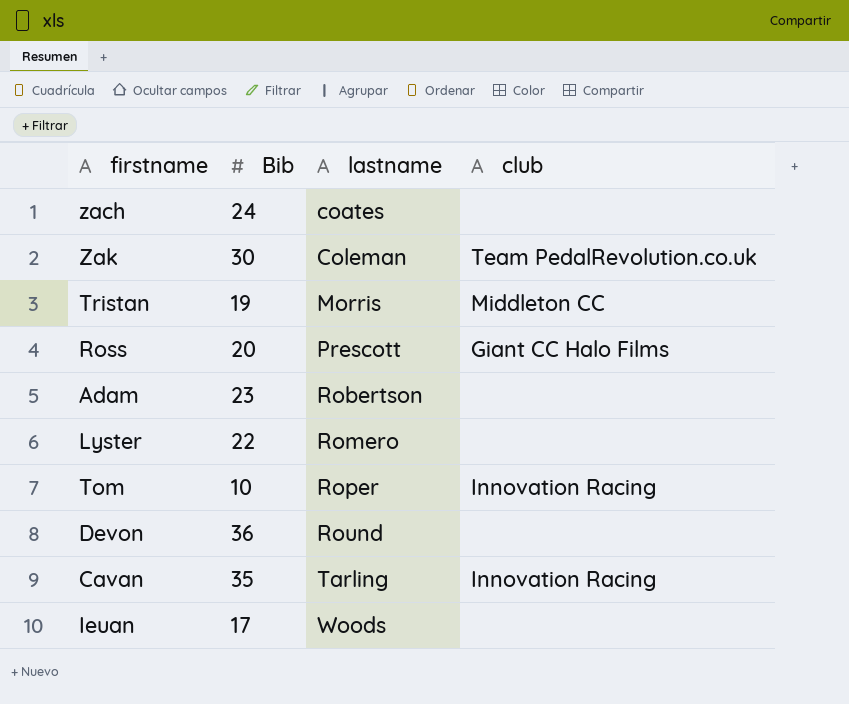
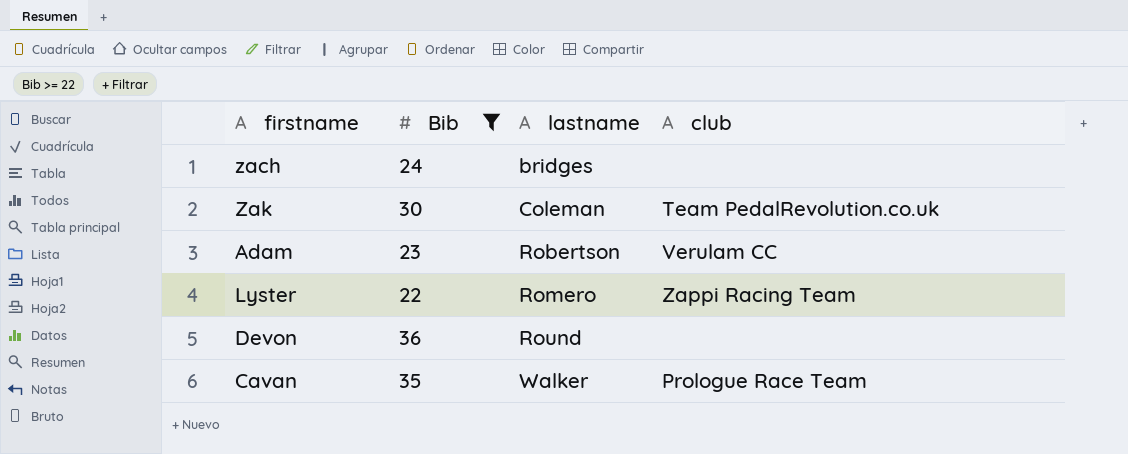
filter: none -> Bib >= 22
zach | lastname: coates -> bridges
Adam | club: none -> Verulam CC
Lyster | club: none -> Zappi Racing Team
Cavan | lastname: Tarling -> Walker
Cavan | club: Innovation Racing -> Prologue Race Team

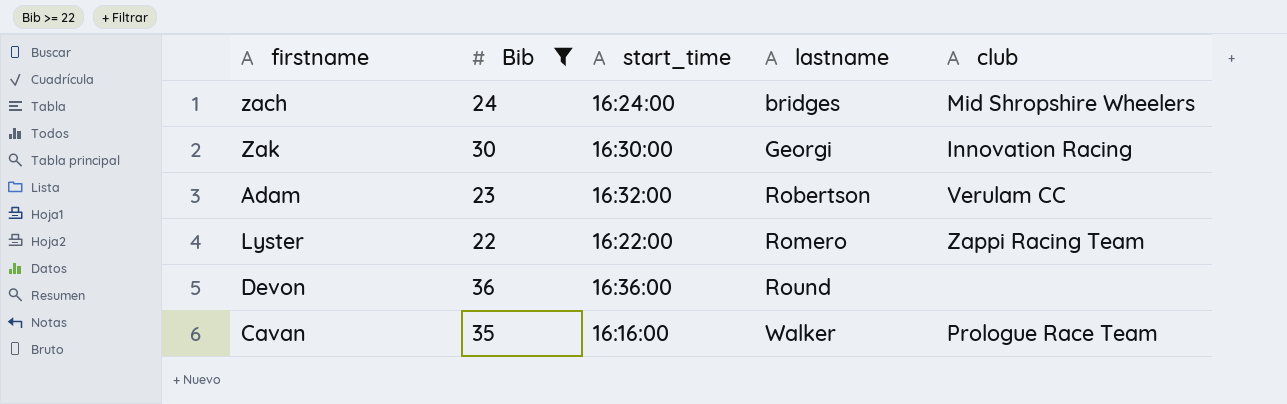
column start_time | position: none -> 3
zach | club: none -> Mid Shropshire Wheelers
Zak | lastname: Coleman -> Georgi
Zak | club: Team PedalRevolution.co.uk -> Innovation Racing

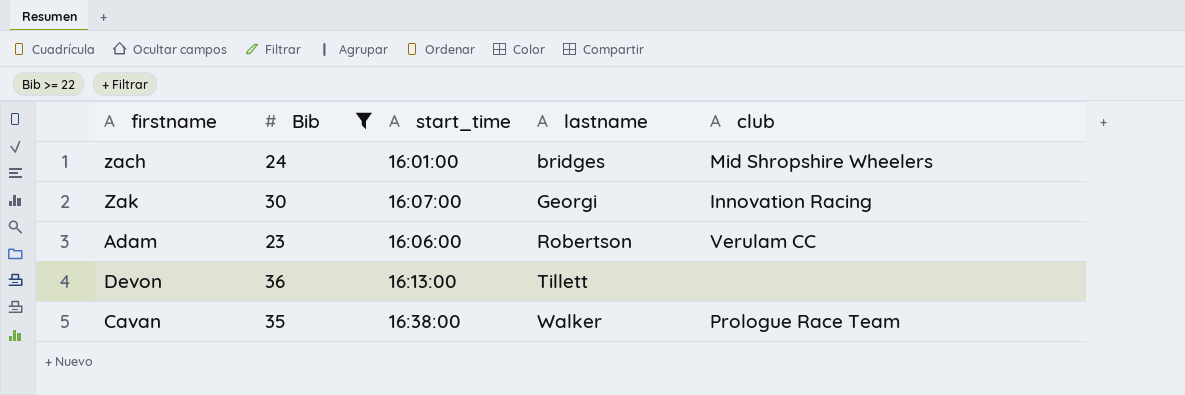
row Lyster: 22 | 16:22:00 | Romero | Zappi Racing Team -> none
zach | start_time: 16:24:00 -> 16:01:00
Zak | start_time: 16:30:00 -> 16:07:00
Adam | start_time: 16:32:00 -> 16:06:00
Devon | start_time: 16:36:00 -> 16:13:00
Devon | lastname: Round -> Tillett
Cavan | start_time: 16:16:00 -> 16:38:00

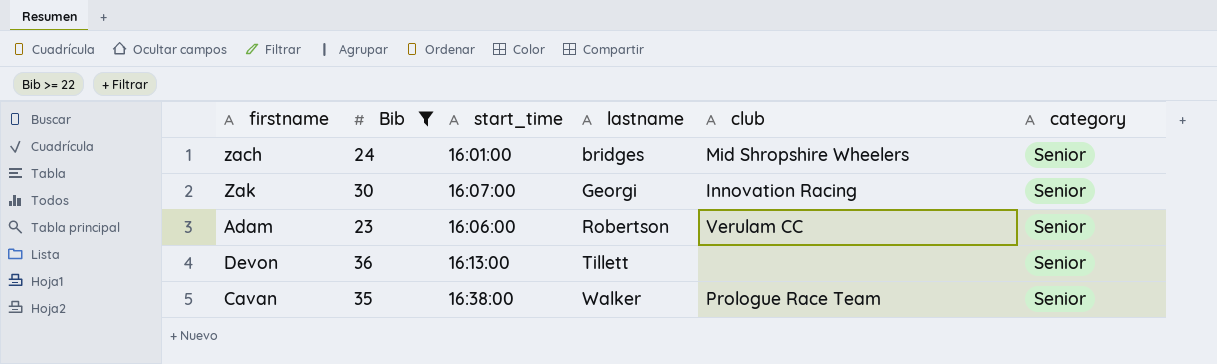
column category | position: none -> 6

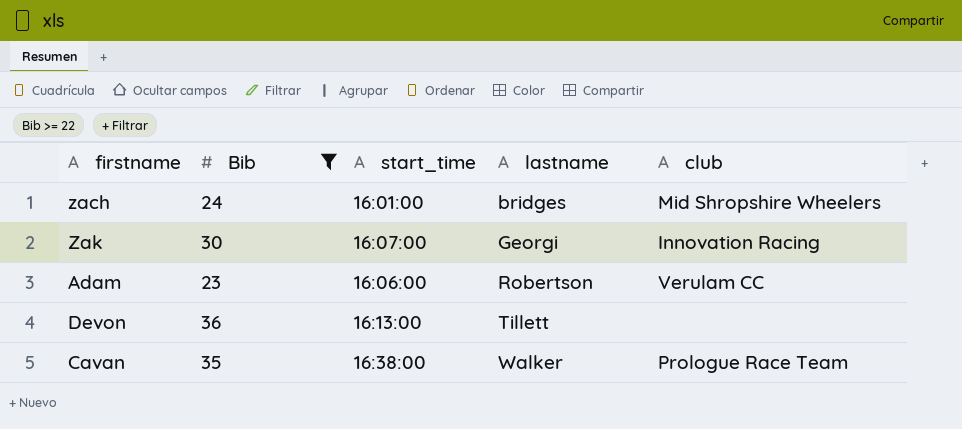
column category | position: 6 -> none

